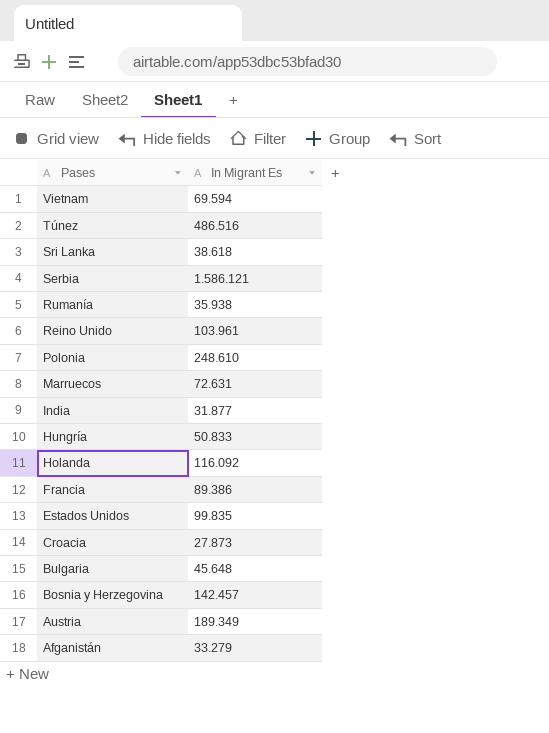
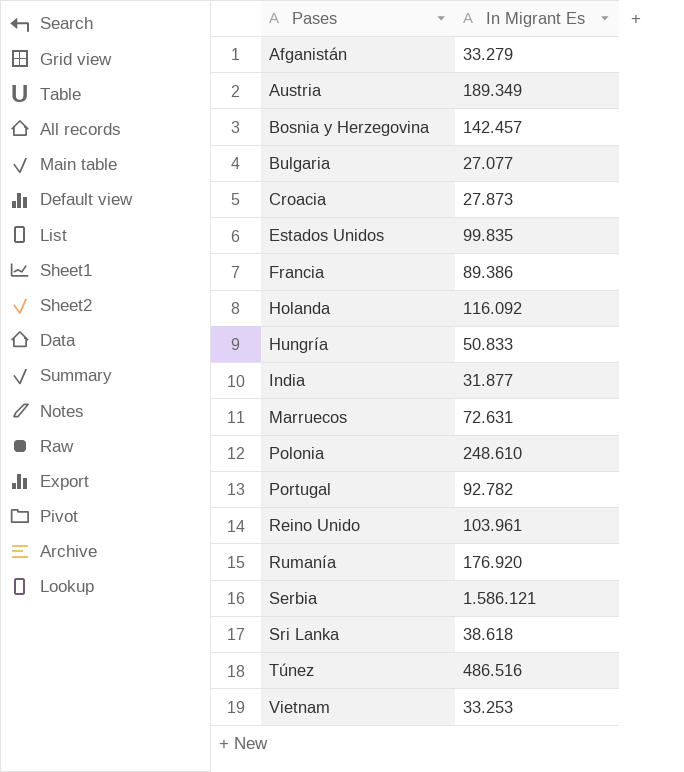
row order: Pases descending -> Pases ascending
Bulgaria | In Migrant Es: 45.648 -> 27.077
row Portugal: none -> 92.782
Rumanía | In Migrant Es: 35.938 -> 176.920
Vietnam | In Migrant Es: 69.594 -> 33.253

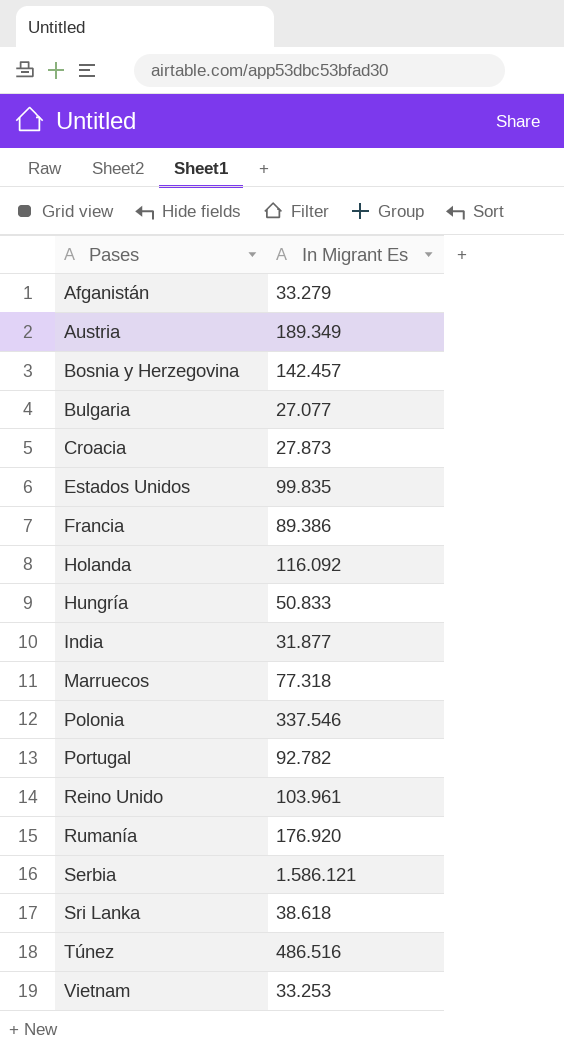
Marruecos | In Migrant Es: 72.631 -> 77.318
Polonia | In Migrant Es: 248.610 -> 337.546

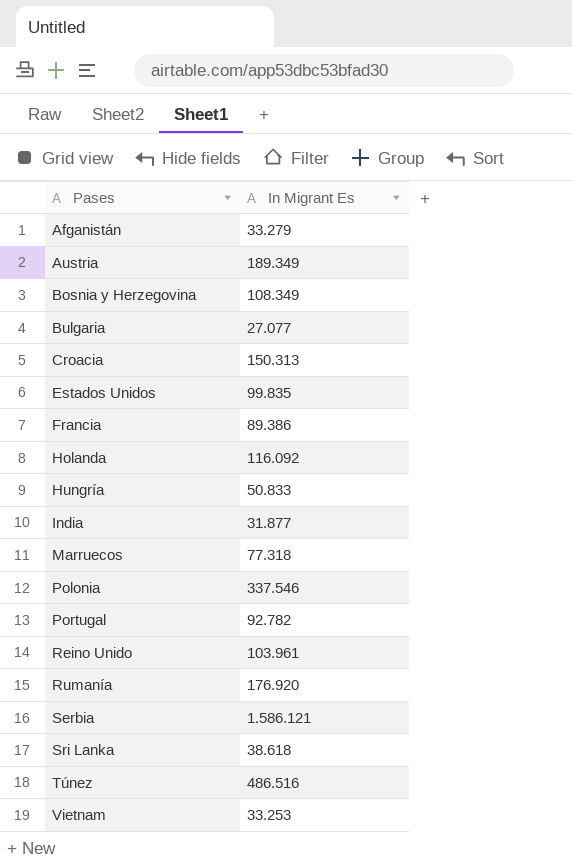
Bosnia y Herzegovina | In Migrant Es: 142.457 -> 108.349
Croacia | In Migrant Es: 27.873 -> 150.313

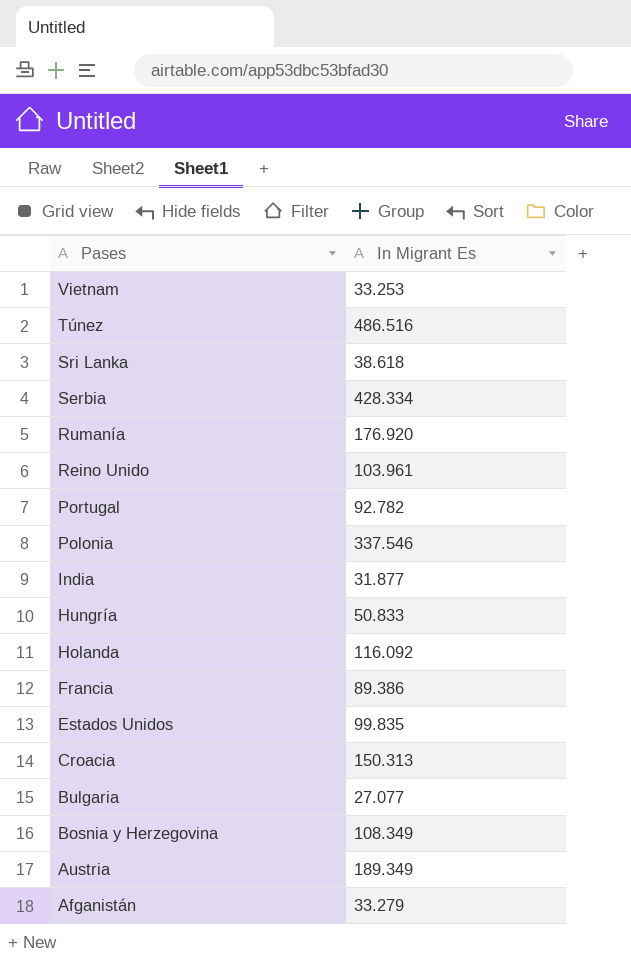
row order: Pases ascending -> Pases descending
row Marruecos: 77.318 -> none
Serbia | In Migrant Es: 1.586.121 -> 428.334

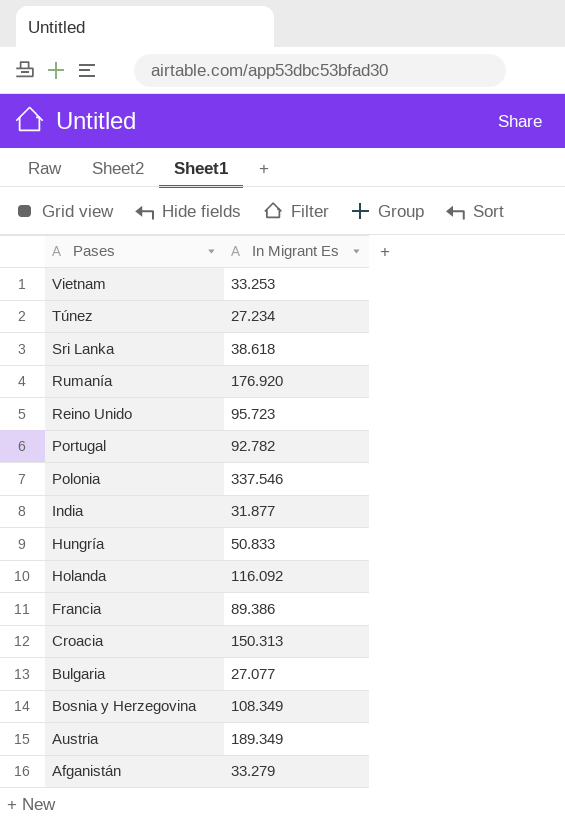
row Serbia: 428.334 -> none
row Estados Unidos: 99.835 -> none
Túnez | In Migrant Es: 486.516 -> 27.234
Reino Unido | In Migrant Es: 103.961 -> 95.723

